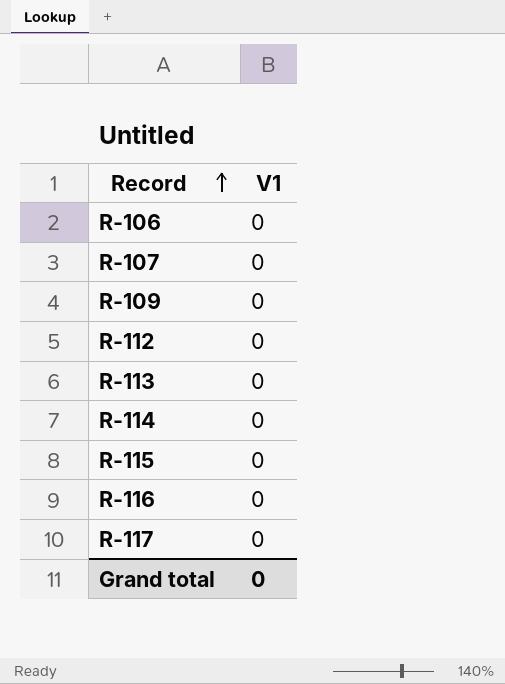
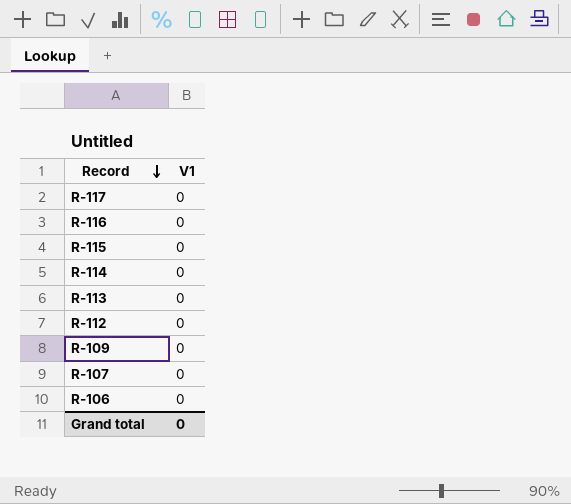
row order: Record ascending -> Record descending

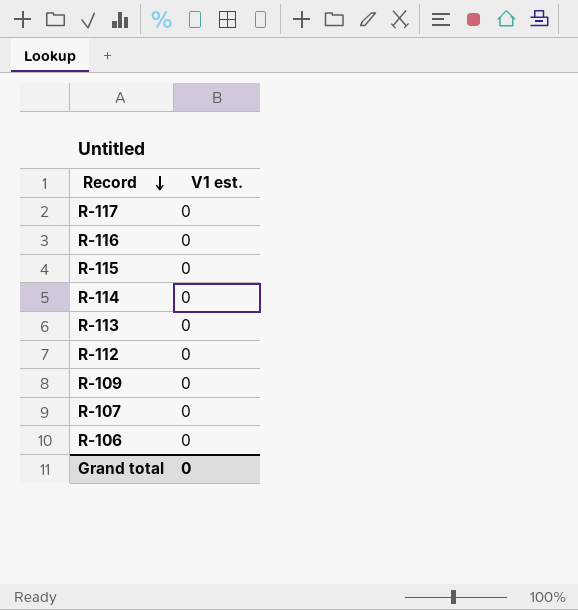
column name: V1 -> V1 est.

